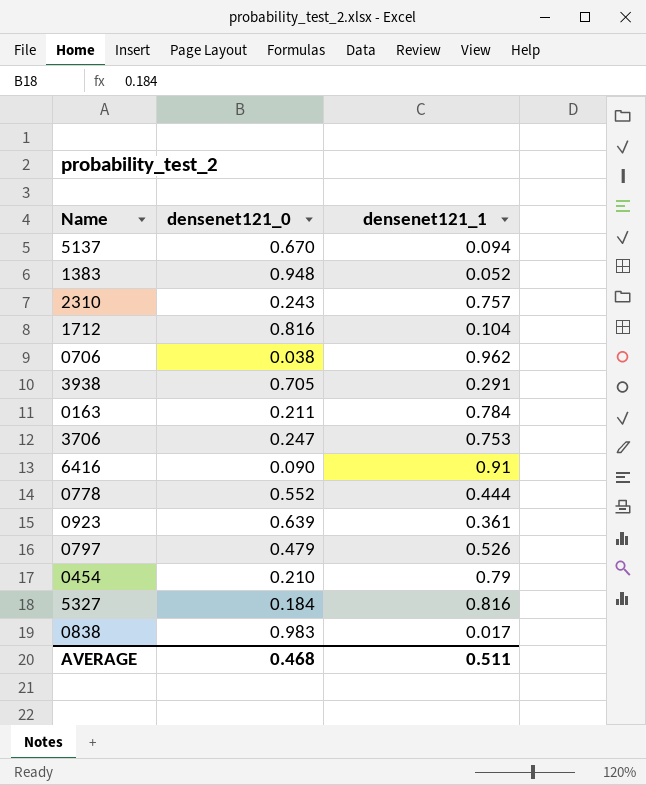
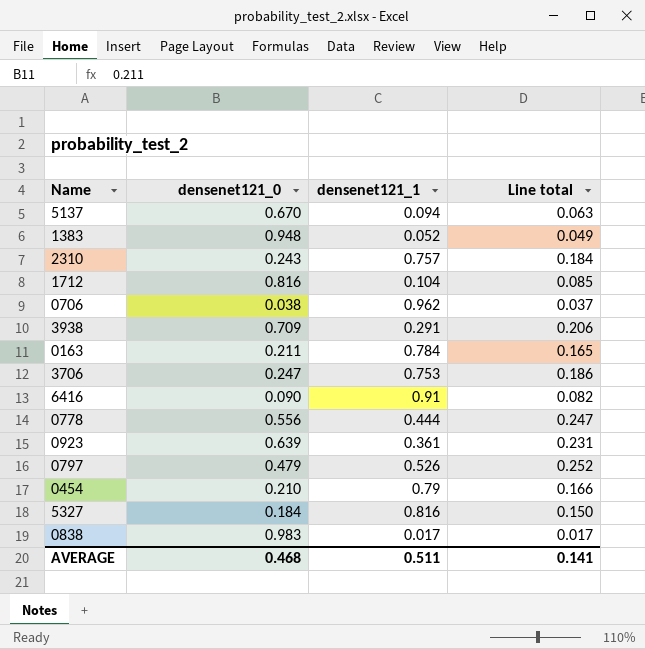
column Line total | formula: none -> [densenet121_0] * [densenet121_1]
3938 | densenet121_0: 0.705 -> 0.709
0778 | densenet121_0: 0.552 -> 0.556

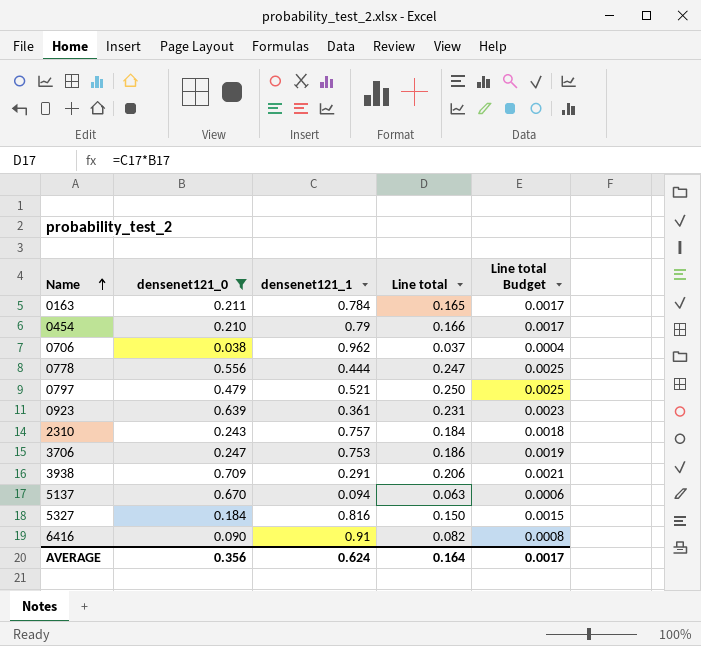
filter: none -> densenet121_0 <= 0.709
row order: none -> Name ascending
column Line total Budget | formula: none -> [Line total] * 0.01
0797 | densenet121_1: 0.526 -> 0.521
0797 | Line total: 0.252 -> 0.250
AVERAGE | densenet121_0: 0.468 -> 0.356
AVERAGE | densenet121_1: 0.511 -> 0.624
AVERAGE | Line total: 0.141 -> 0.164

